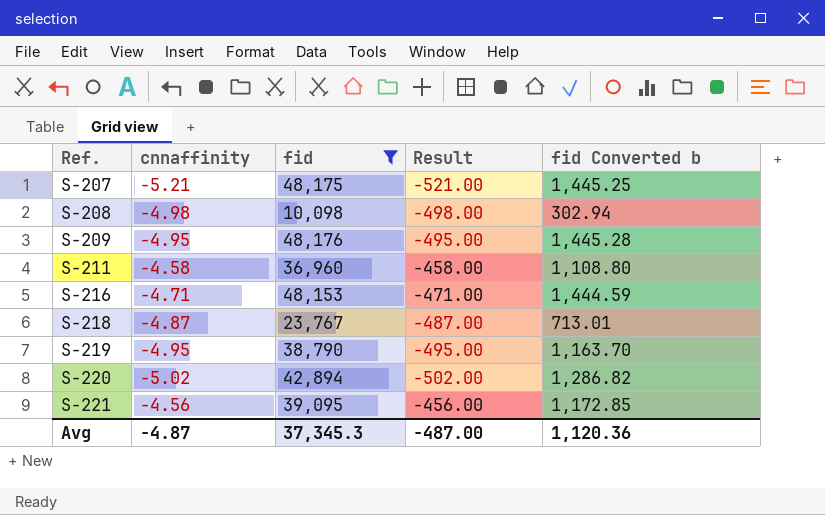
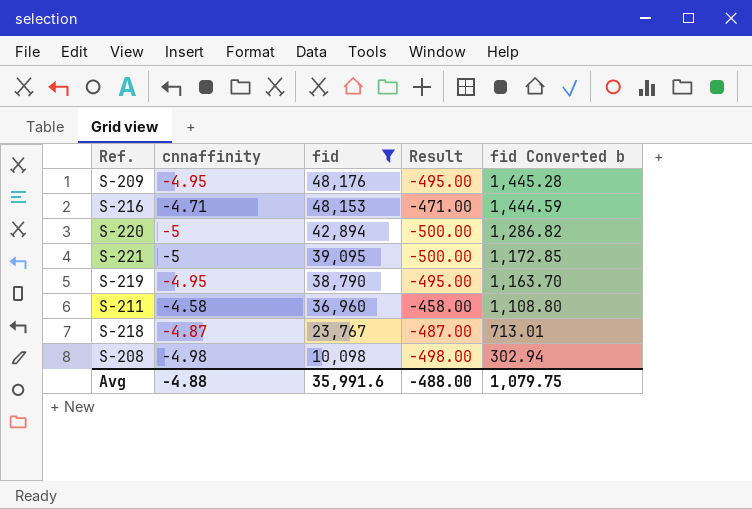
row order: Ref. ascending -> fid descending
row S-207: -5.21 | 48,175 | -521.00 | 1,445.25 -> none
S-220 | cnnaffinity: -5.02 -> -5
S-220 | Result: -502.00 -> -500.00
S-221 | cnnaffinity: -4.56 -> -5
S-221 | Result: -456.00 -> -500.00
Avg | cnnaffinity: -4.87 -> -4.88
Avg | fid: 37,345.3 -> 35,991.6
Avg | Result: -487.00 -> -488.00
Avg | fid Converted b: 1,120.36 -> 1,079.75

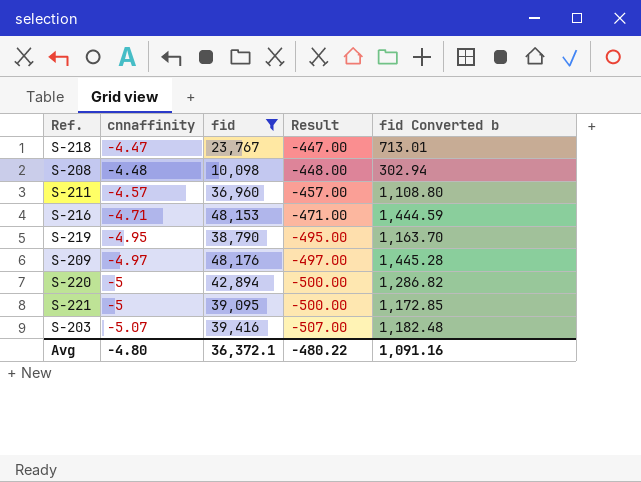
row order: fid descending -> cnnaffinity descending
S-218 | cnnaffinity: -4.87 -> -4.47
S-218 | Result: -487.00 -> -447.00
S-208 | cnnaffinity: -4.98 -> -4.48
S-208 | Result: -498.00 -> -448.00
S-211 | cnnaffinity: -4.58 -> -4.57
S-211 | Result: -458.00 -> -457.00
S-209 | cnnaffinity: -4.95 -> -4.97
S-209 | Result: -495.00 -> -497.00
row S-203: none -> -5.07 | 39,416 | -507.00 | 1,182.48
Avg | cnnaffinity: -4.88 -> -4.80
Avg | fid: 35,991.6 -> 36,372.1
Avg | Result: -488.00 -> -480.22
Avg | fid Converted b: 1,079.75 -> 1,091.16

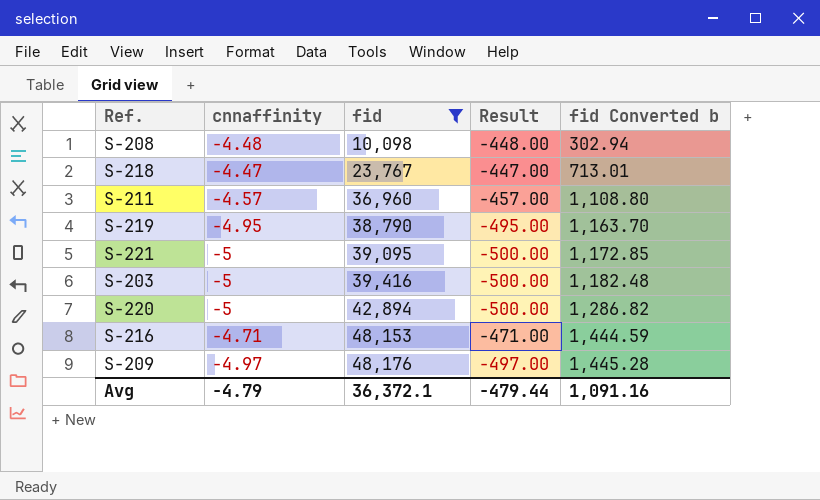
row order: cnnaffinity descending -> fid ascending
S-203 | cnnaffinity: -5.07 -> -5
S-203 | Result: -507.00 -> -500.00
Avg | cnnaffinity: -4.80 -> -4.79
Avg | Result: -480.22 -> -479.44

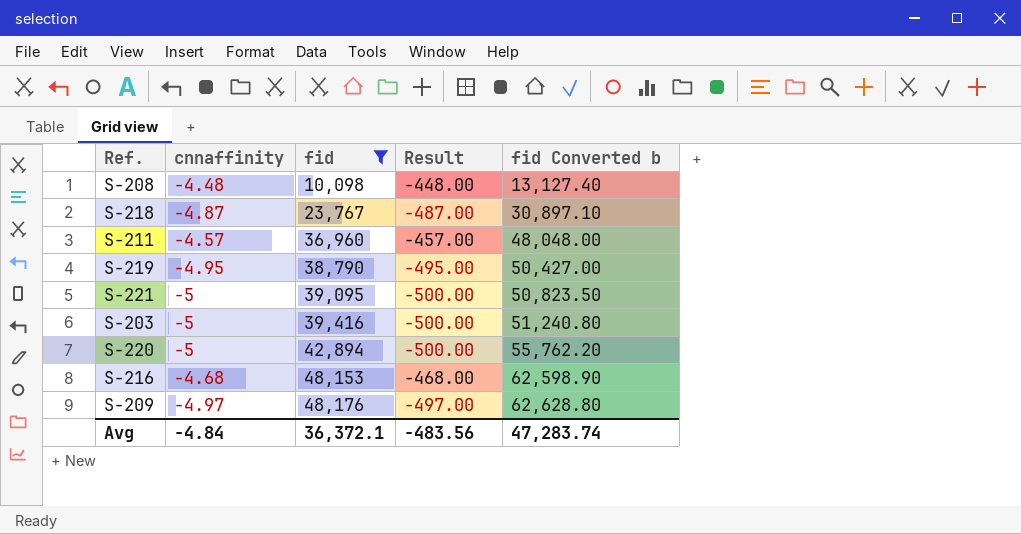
column fid Converted b | formula: [fid] * 0.03 -> [fid] * 1.3
S-218 | cnnaffinity: -4.47 -> -4.87
S-218 | Result: -447.00 -> -487.00
S-216 | cnnaffinity: -4.71 -> -4.68
S-216 | Result: -471.00 -> -468.00
Avg | cnnaffinity: -4.79 -> -4.84
Avg | Result: -479.44 -> -483.56
Avg | fid Converted b: 1,091.16 -> 47,283.74

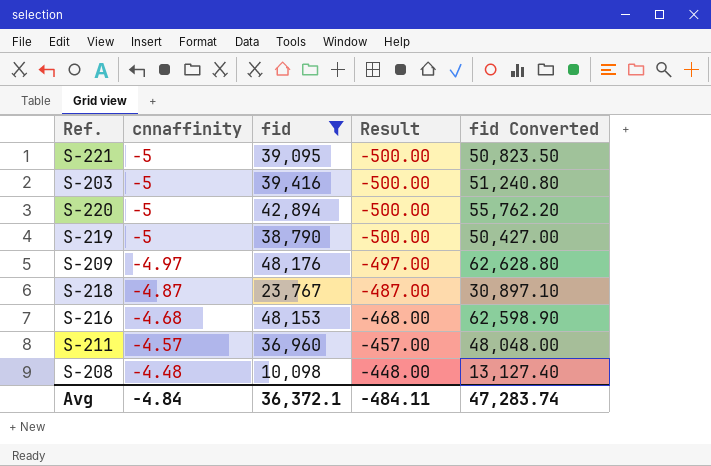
row order: fid ascending -> cnnaffinity ascending
column name: fid Converted b -> fid Converted
S-219 | cnnaffinity: -4.95 -> -5
S-219 | Result: -495.00 -> -500.00
Avg | Result: -483.56 -> -484.11

